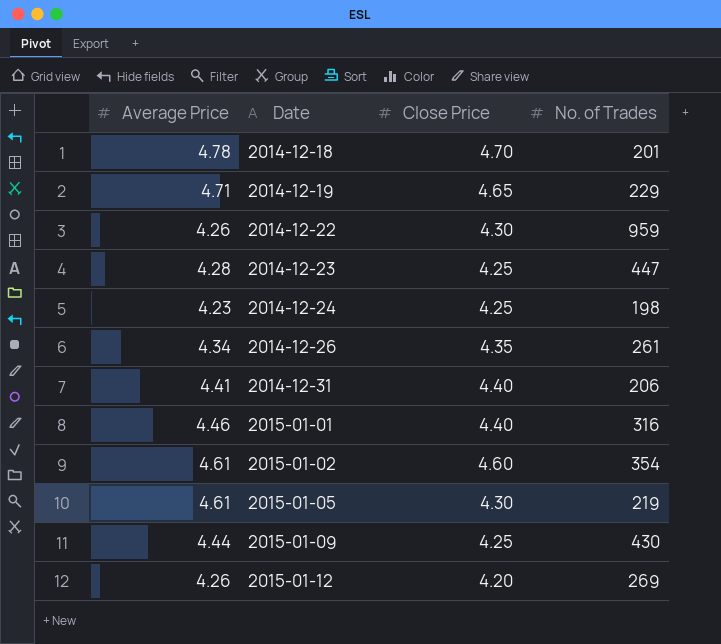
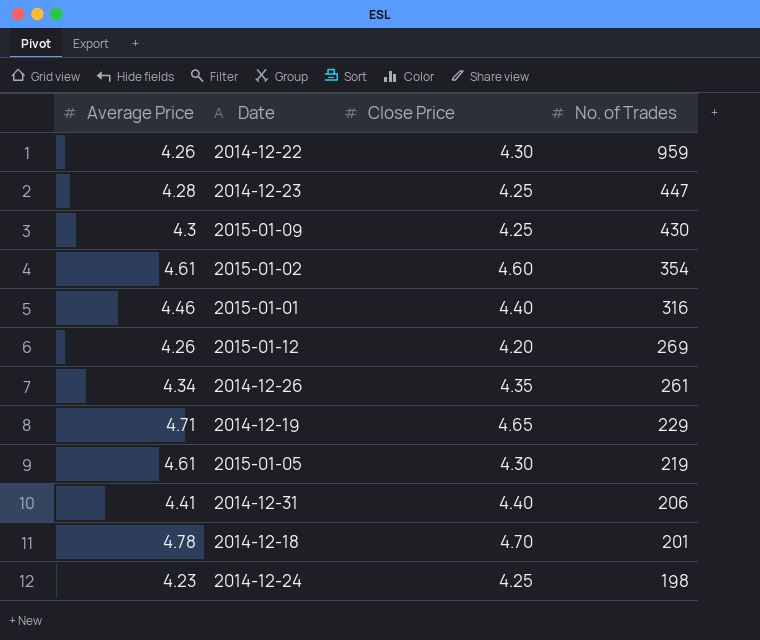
row order: Date ascending -> No. of Trades descending
2015-01-09 | Average Price: 4.44 -> 4.3

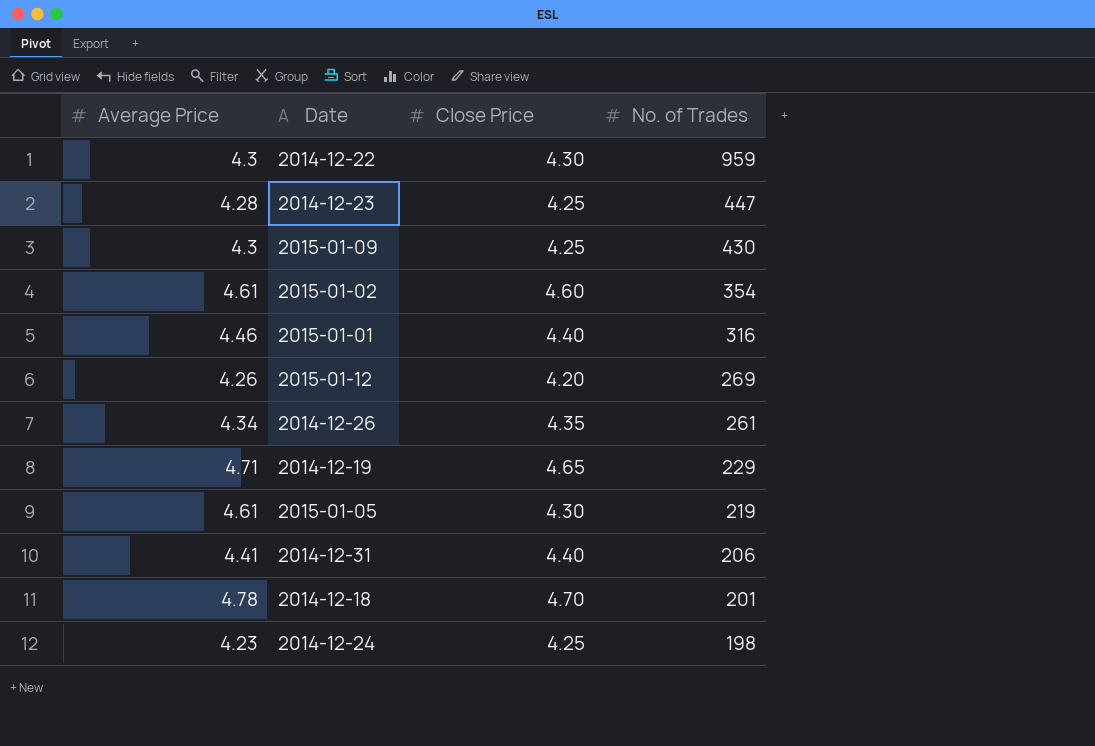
2014-12-22 | Average Price: 4.26 -> 4.3

